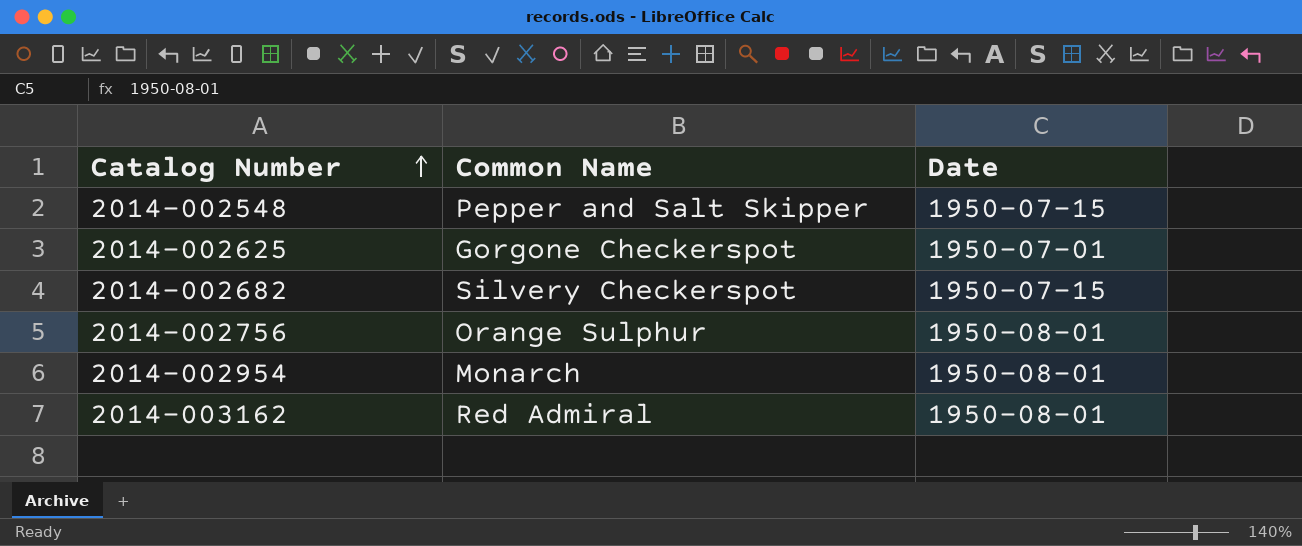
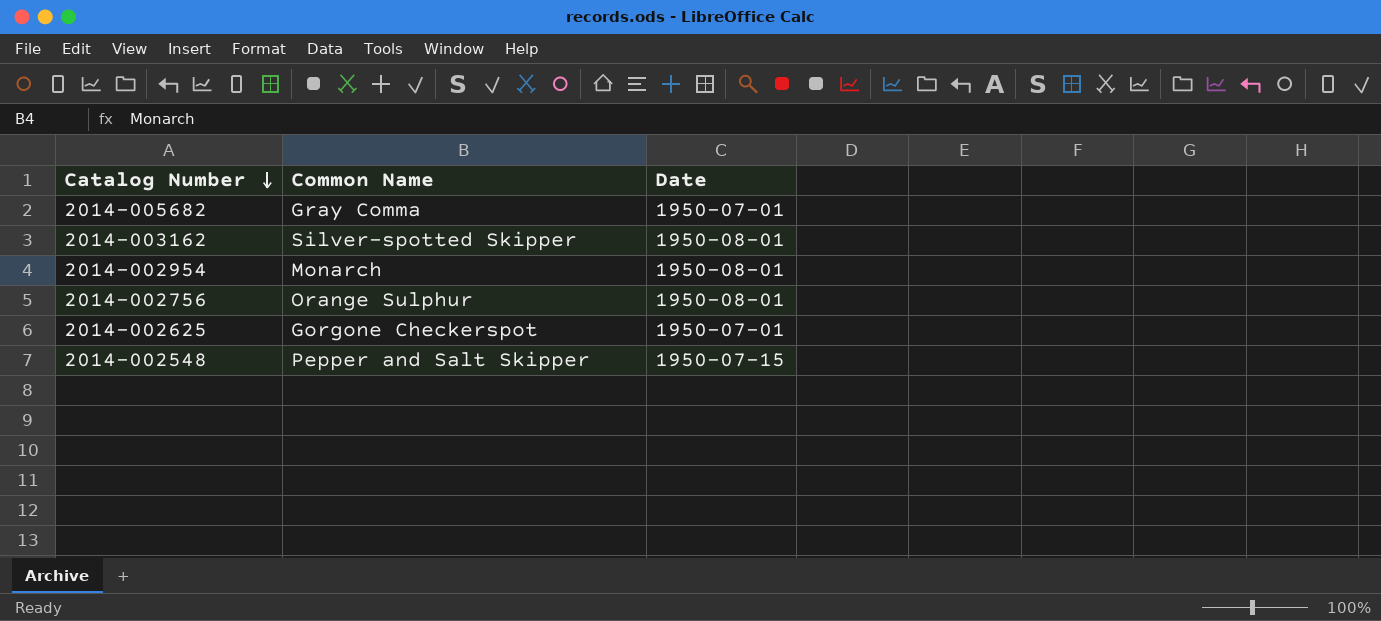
row order: Catalog Number ascending -> Catalog Number descending
row 2014-002682: Silvery Checkerspot | 1950-07-15 -> none
row 2014-005682: none -> Gray Comma | 1950-07-01
2014-003162 | Common Name: Red Admiral -> Silver-spotted Skipper

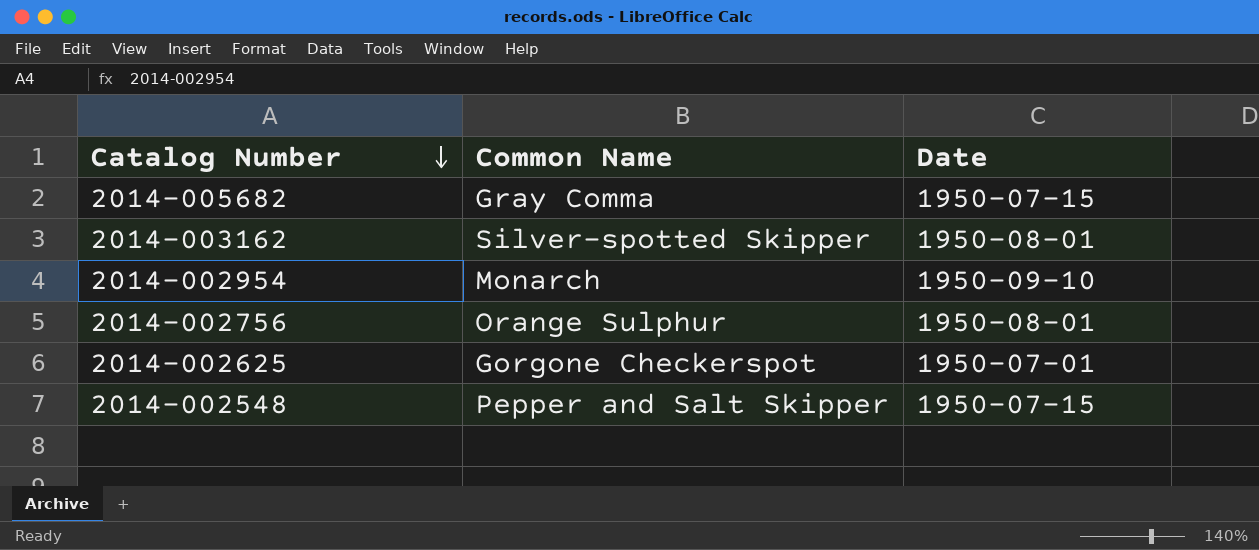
2014-005682 | Date: 1950-07-01 -> 1950-07-15
2014-002954 | Date: 1950-08-01 -> 1950-09-10

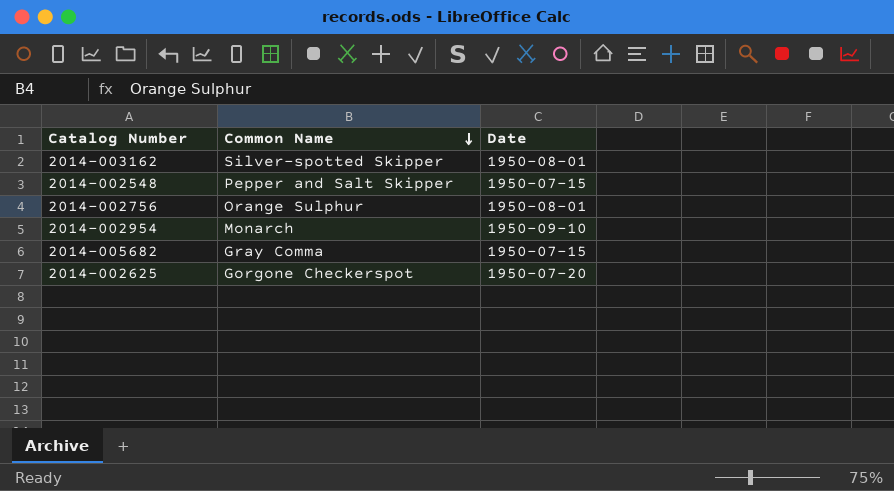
row order: Catalog Number descending -> Common Name descending
2014-002625 | Date: 1950-07-01 -> 1950-07-20

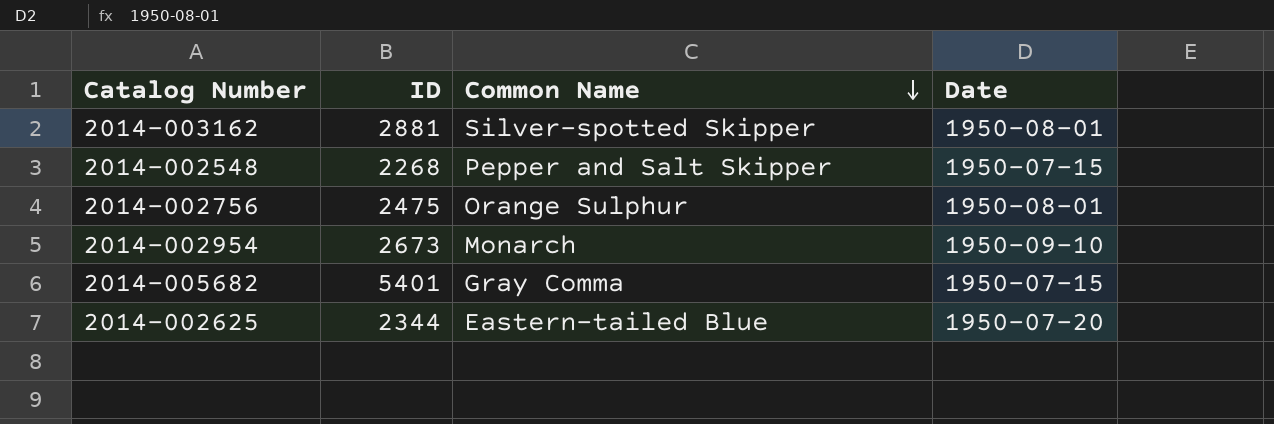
column ID | position: none -> 2
2014-002625 | Common Name: Gorgone Checkerspot -> Eastern-tailed Blue

